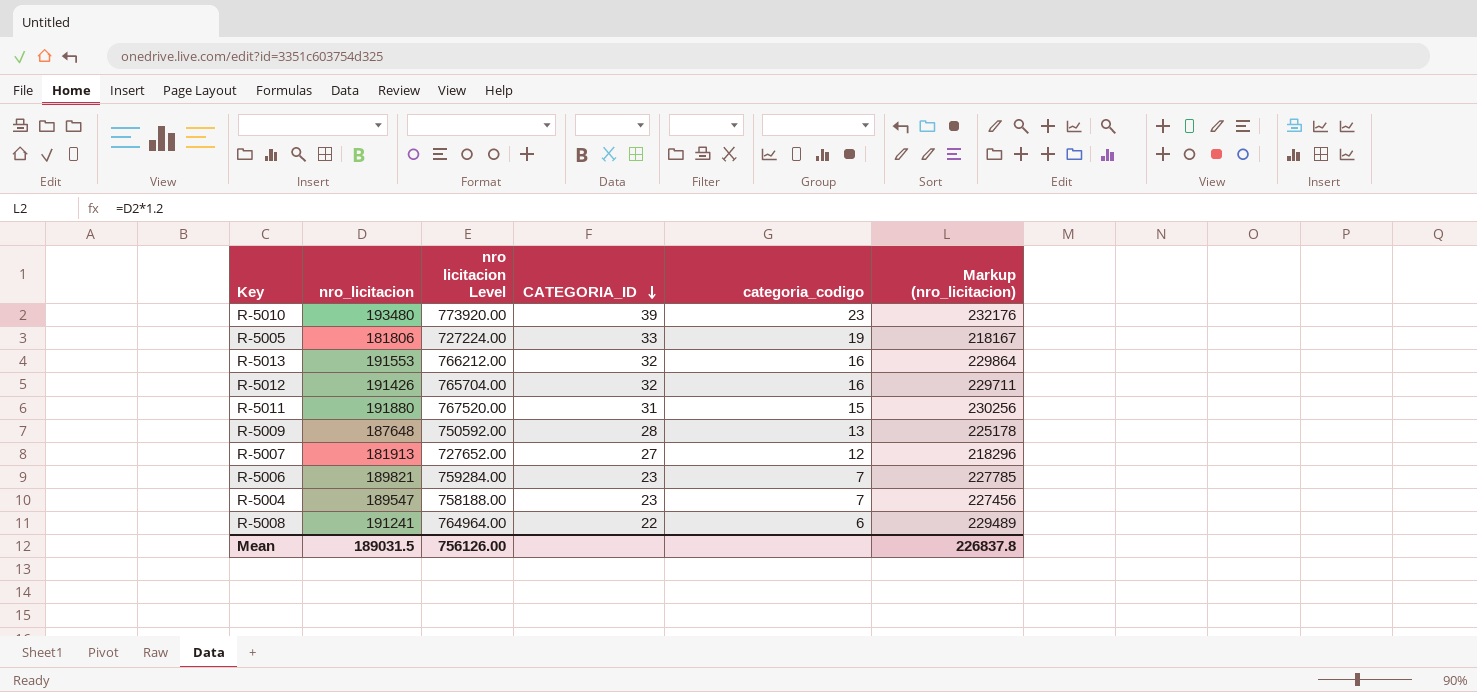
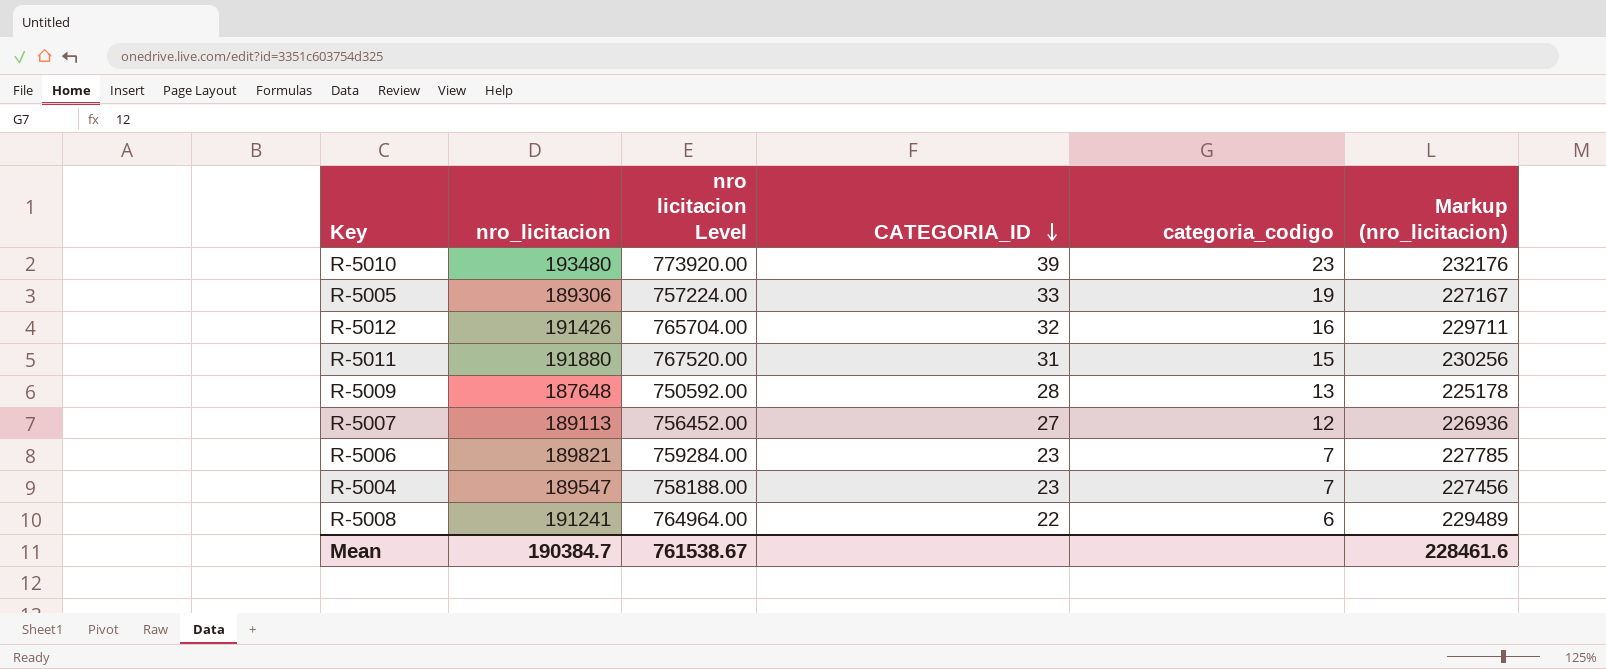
row R-5013: 191553 | 766212.00 | 32 | 16 | 229864 -> none
R-5005 | nro_licitacion: 181806 -> 189306
R-5005 | nro licitacion Level: 727224.00 -> 757224.00
R-5005 | Markup (nro_licitacion): 218167 -> 227167
R-5007 | nro_licitacion: 181913 -> 189113
R-5007 | nro licitacion Level: 727652.00 -> 756452.00
R-5007 | Markup (nro_licitacion): 218296 -> 226936
Mean | nro_licitacion: 189031.5 -> 190384.7
Mean | nro licitacion Level: 756126.00 -> 761538.67
Mean | Markup (nro_licitacion): 226837.8 -> 228461.6

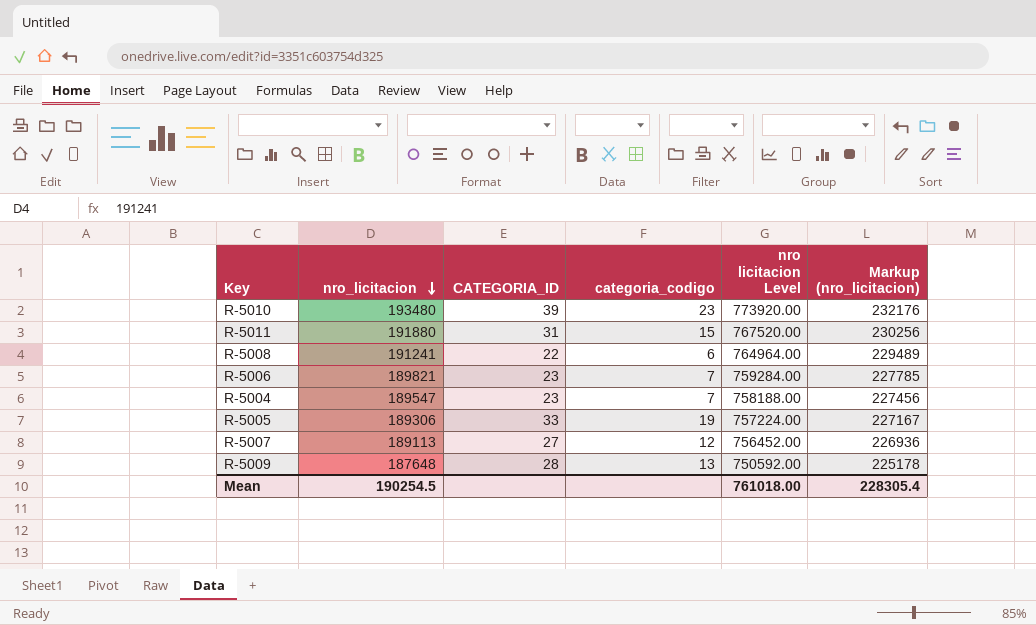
row order: CATEGORIA_ID descending -> nro_licitacion descending
column nro licitacion Level | position: 3 -> 5
row R-5012: 191426 | 765704.00 | 32 | 16 | 229711 -> none
Mean | nro_licitacion: 190384.7 -> 190254.5
Mean | nro licitacion Level: 761538.67 -> 761018.00
Mean | Markup (nro_licitacion): 228461.6 -> 228305.4

